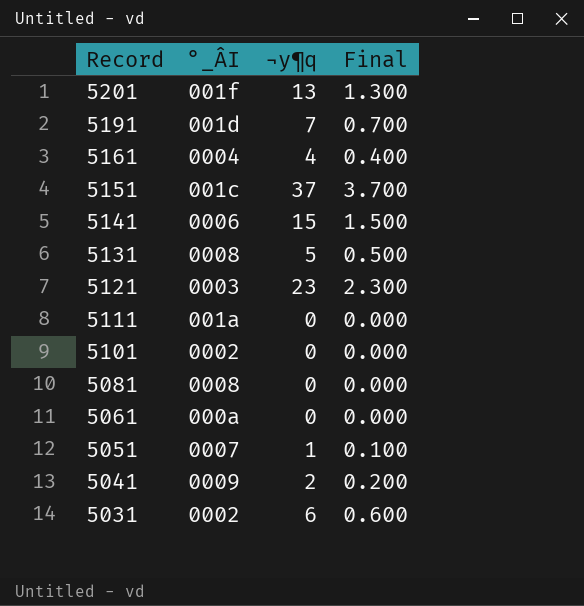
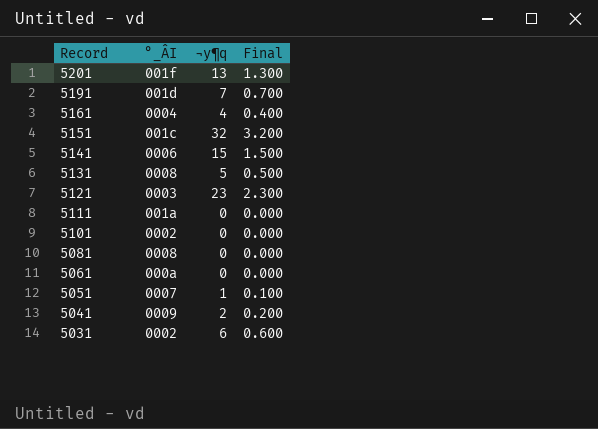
5151 | ¬y¶q: 37 -> 32
5151 | Final: 3.700 -> 3.200

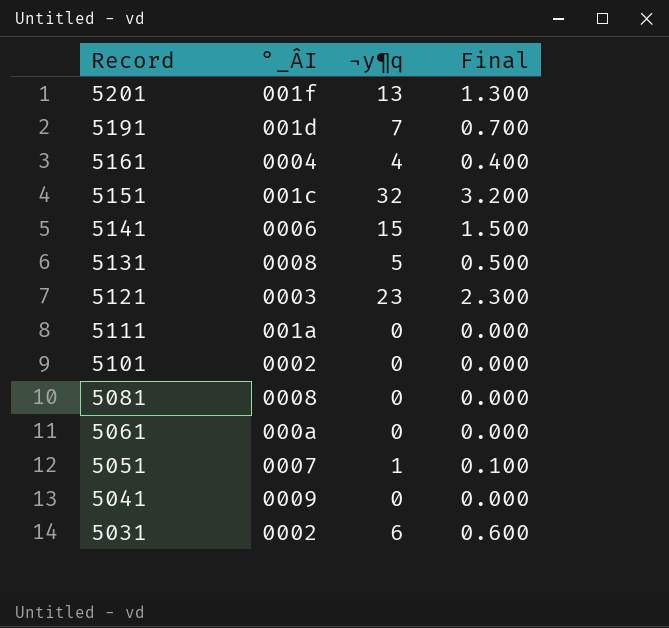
5041 | ¬y¶q: 2 -> 0
5041 | Final: 0.200 -> 0.000

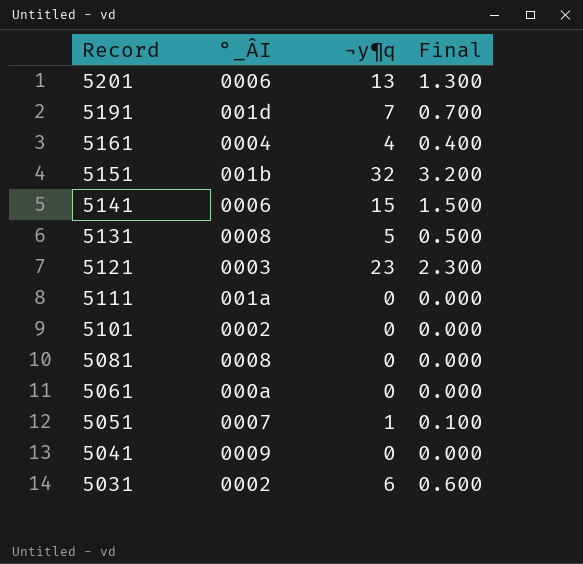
5201 | °_ÂI: 001f -> 0006
5151 | °_ÂI: 001c -> 001b

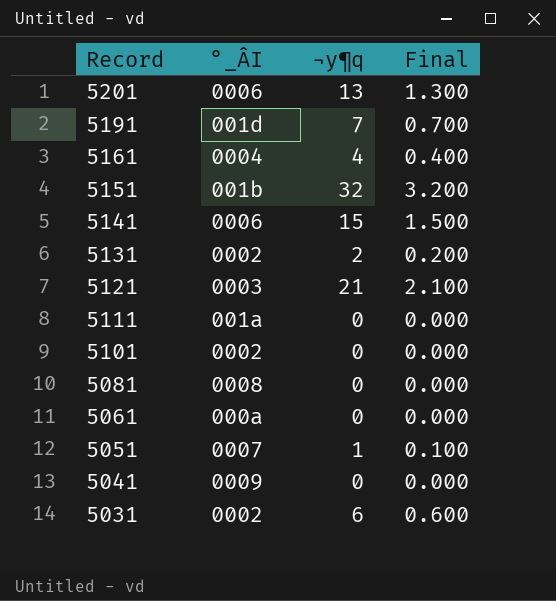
5131 | °_ÂI: 0008 -> 0002
5131 | ¬y¶q: 5 -> 2
5131 | Final: 0.500 -> 0.200
5121 | ¬y¶q: 23 -> 21
5121 | Final: 2.300 -> 2.100

